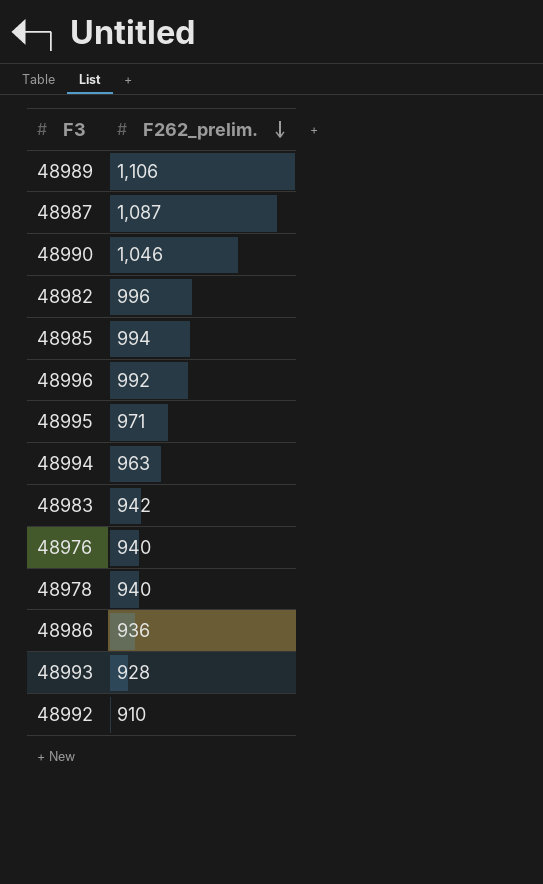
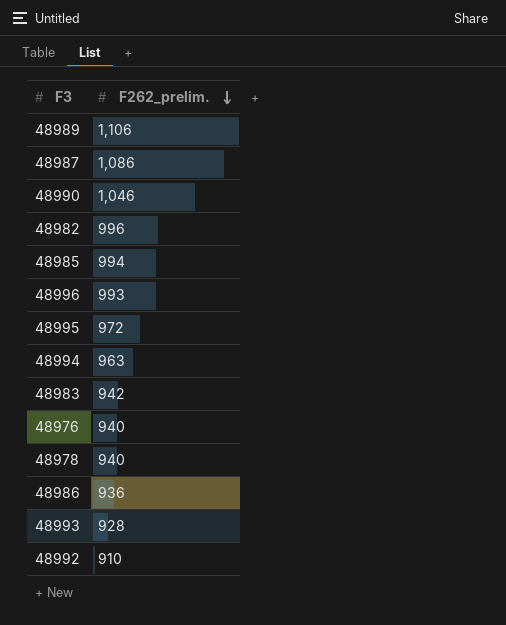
48987 | F262_prelim.: 1,087 -> 1,086
48996 | F262_prelim.: 992 -> 993
48995 | F262_prelim.: 971 -> 972

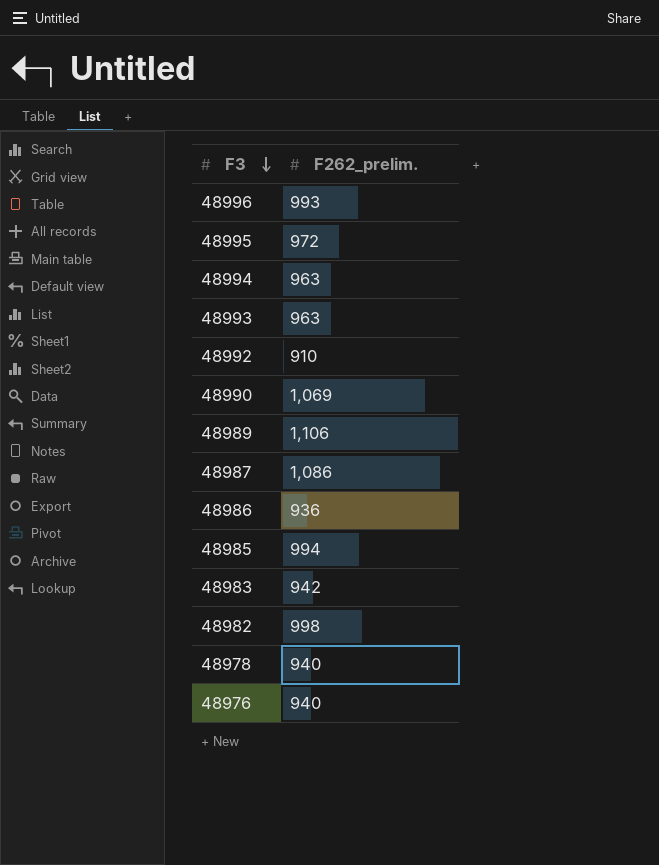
row order: F262_prelim. descending -> F3 descending
48993 | F262_prelim.: 928 -> 963
48990 | F262_prelim.: 1,046 -> 1,069
48982 | F262_prelim.: 996 -> 998

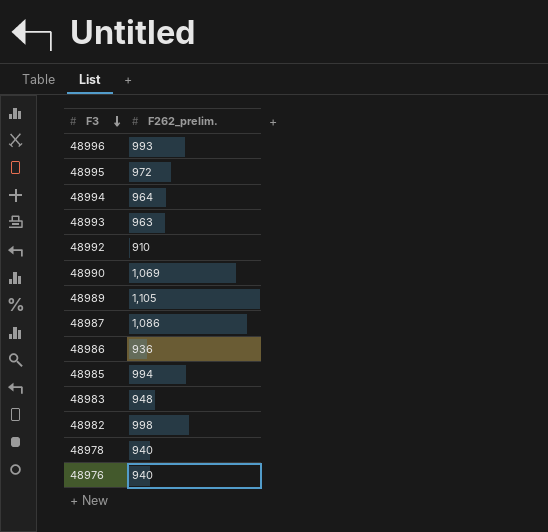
48994 | F262_prelim.: 963 -> 964
48989 | F262_prelim.: 1,106 -> 1,105
48983 | F262_prelim.: 942 -> 948

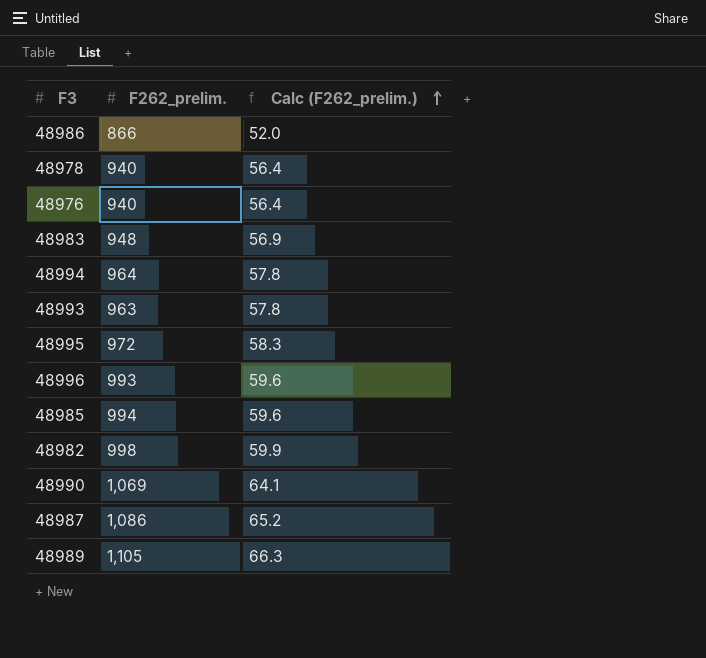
row order: F3 descending -> Calc (F262_prelim.) ascending
column Calc (F262_prelim.) | formula: none -> [F262_prelim.] * 0.06
row 48992: 910 -> none
48986 | F262_prelim.: 936 -> 866

